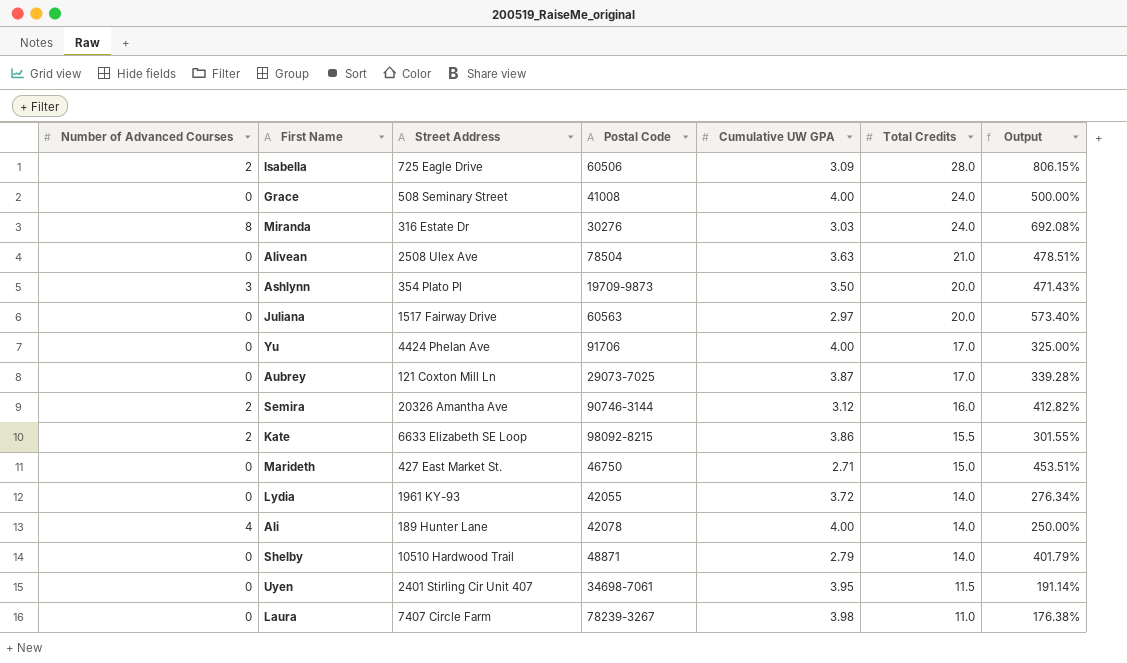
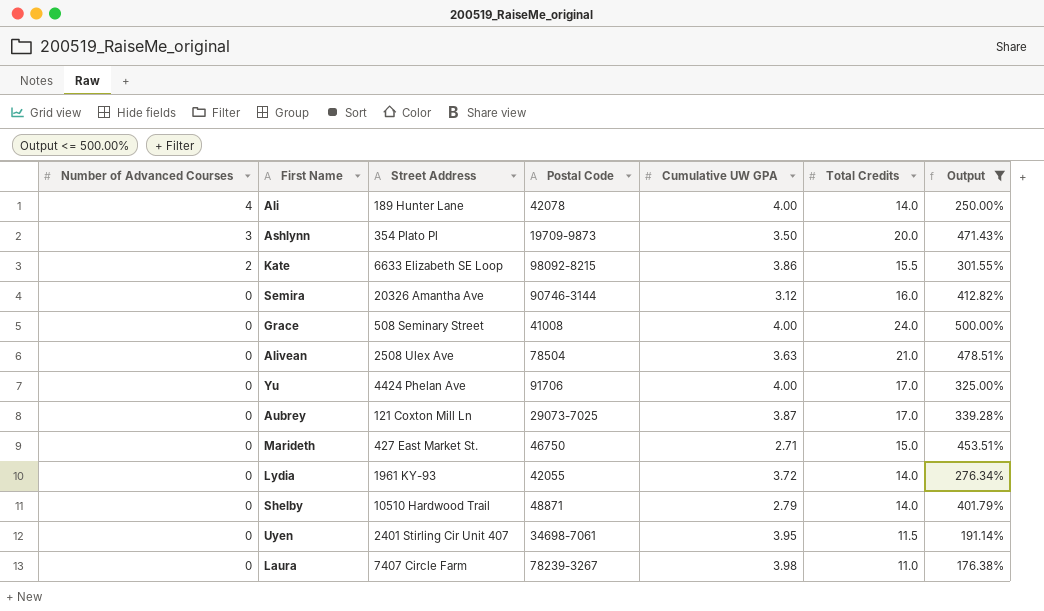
filter: none -> Output <= 500.00%
row order: Total Credits descending -> Number of Advanced Courses descending
Semira | Number of Advanced Courses: 2 -> 0

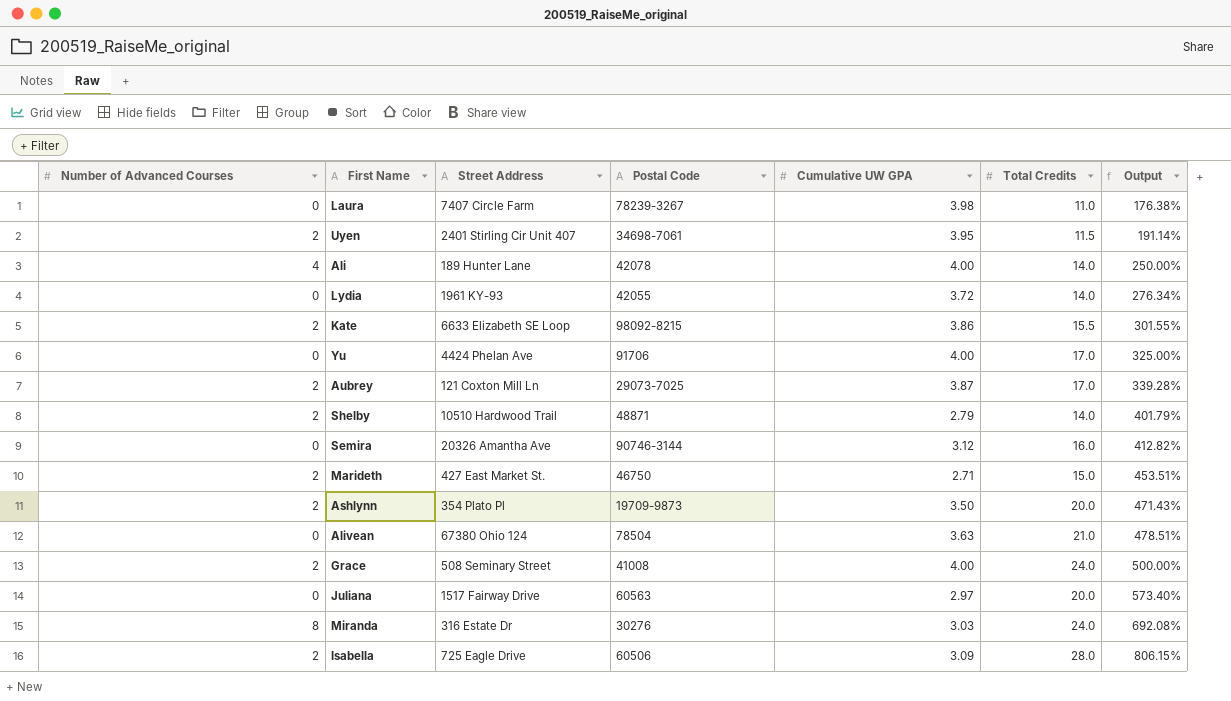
filter: Output <= 500.00% -> none
row order: Number of Advanced Courses descending -> Output ascending
Uyen | Number of Advanced Courses: 0 -> 2
Aubrey | Number of Advanced Courses: 0 -> 2
Shelby | Number of Advanced Courses: 0 -> 2
Marideth | Number of Advanced Courses: 0 -> 2
Ashlynn | Number of Advanced Courses: 3 -> 2
Alivean | Street Address: 2508 Ulex Ave -> 67380 Ohio 124
Grace | Number of Advanced Courses: 0 -> 2

